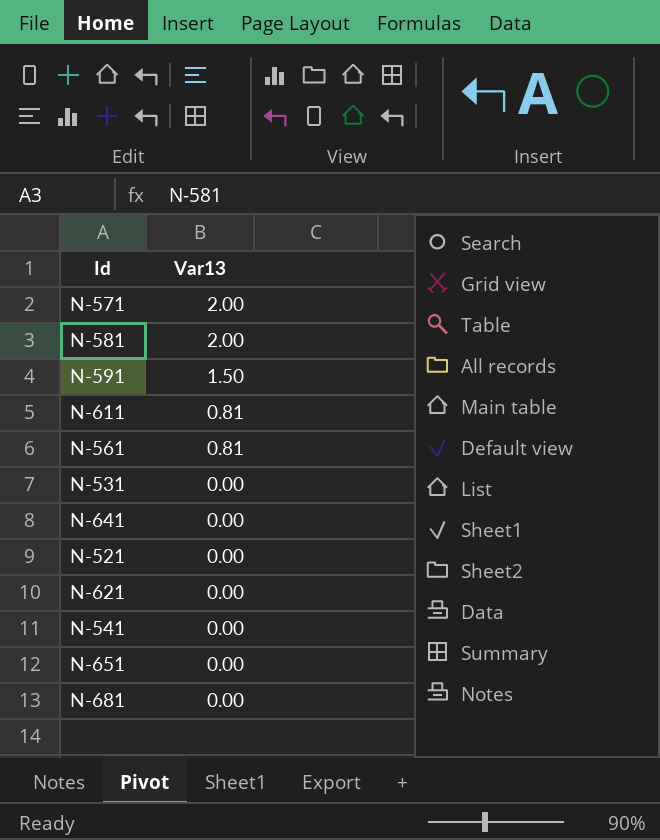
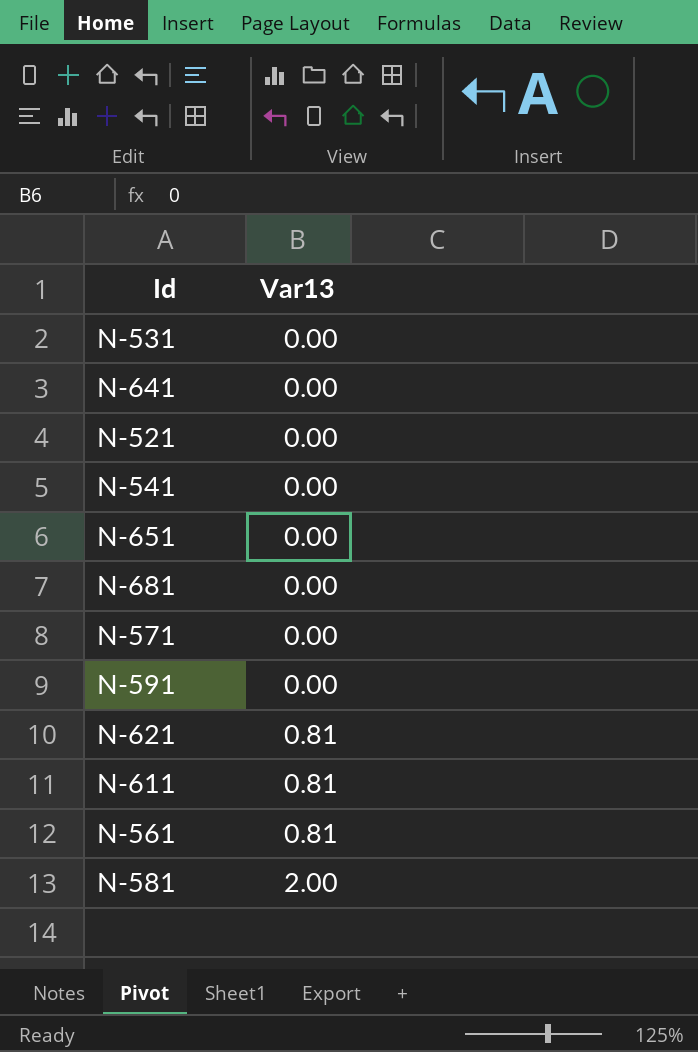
row order: Var13 descending -> Var13 ascending
N-571 | Var13: 2.00 -> 0.00
N-591 | Var13: 1.50 -> 0.00
N-621 | Var13: 0.00 -> 0.81

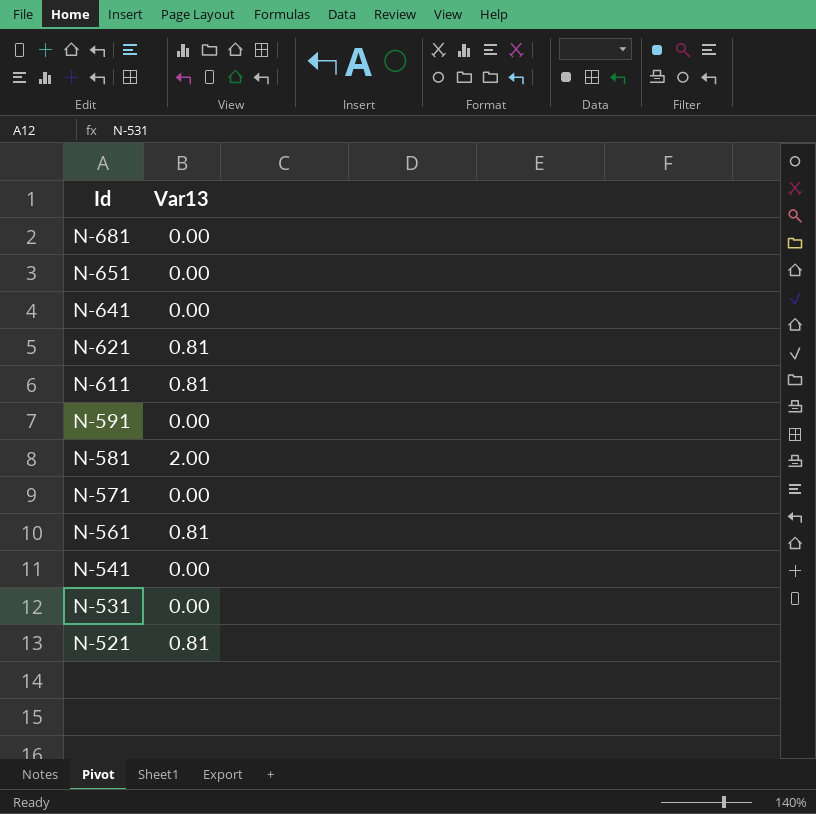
row order: Var13 ascending -> Id descending
N-521 | Var13: 0.00 -> 0.81

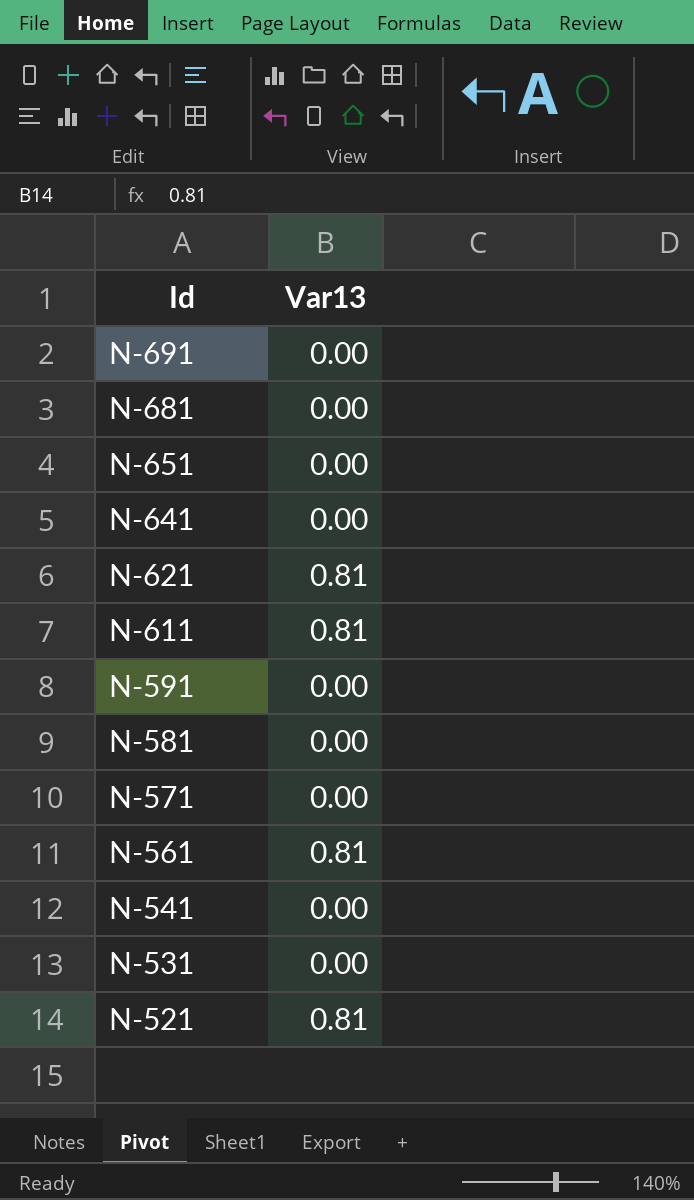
row N-691: none -> 0.00
N-581 | Var13: 2.00 -> 0.00

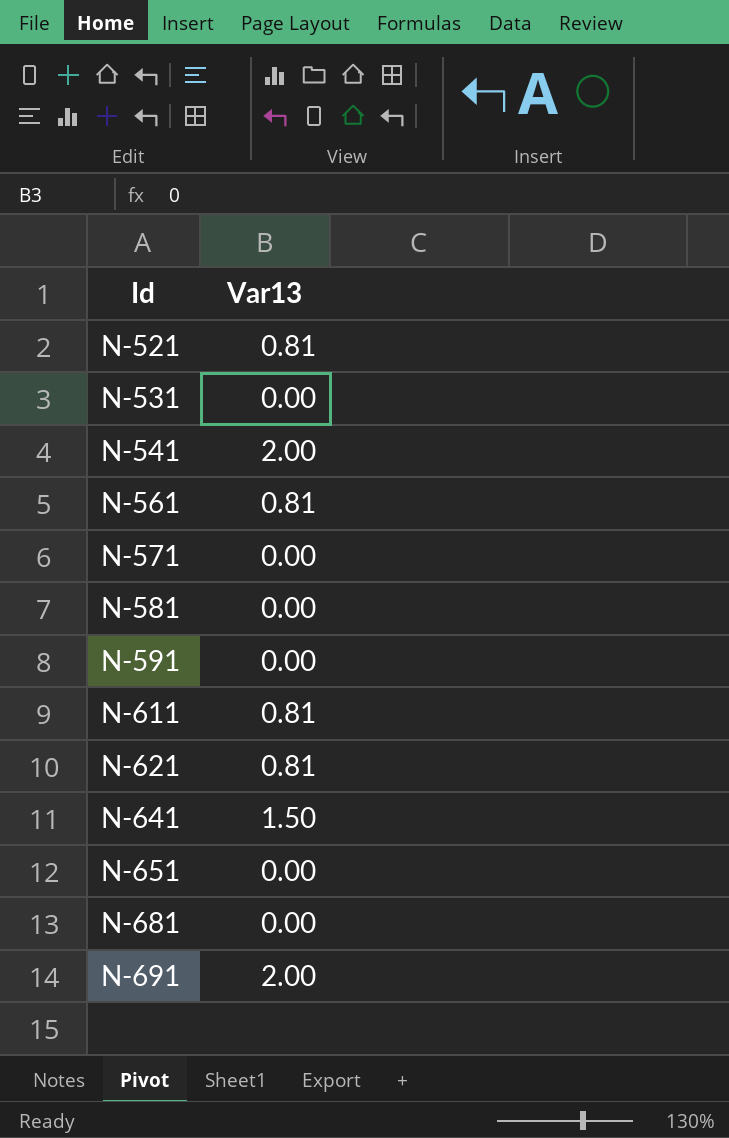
row order: Id descending -> Id ascending
N-541 | Var13: 0.00 -> 2.00
N-641 | Var13: 0.00 -> 1.50
N-691 | Var13: 0.00 -> 2.00

